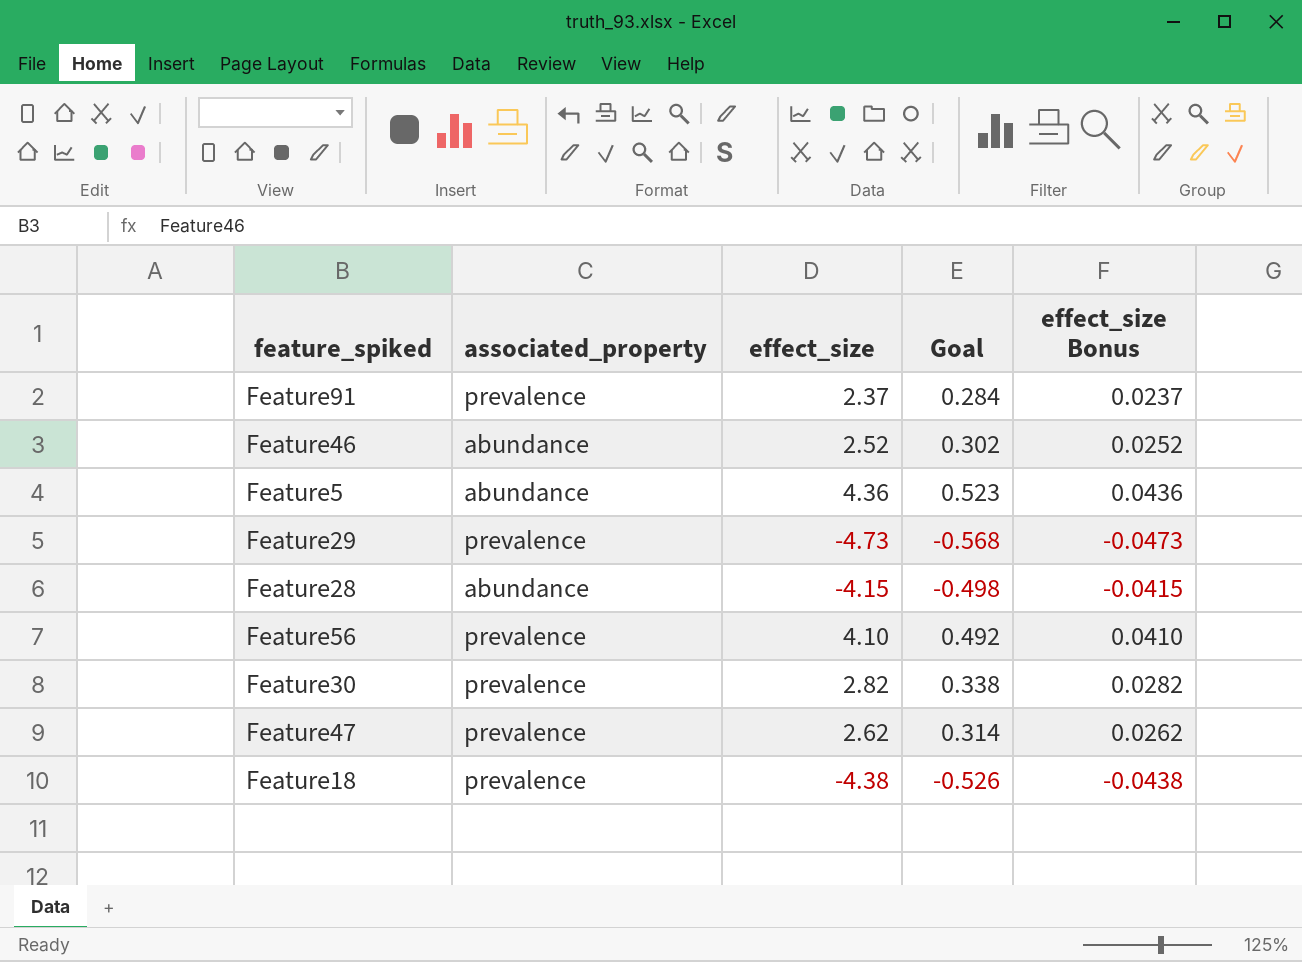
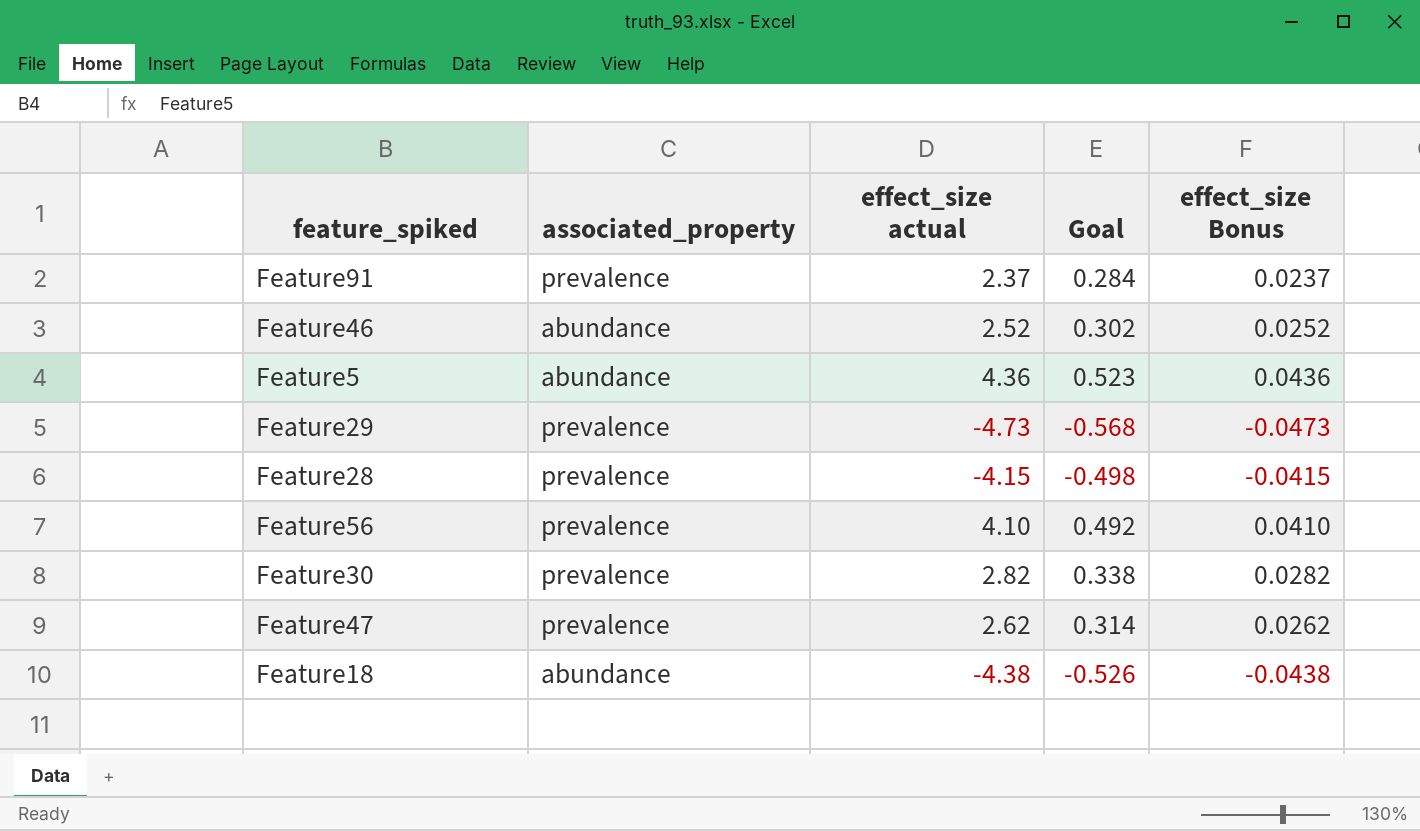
column name: effect_size -> effect_size actual
Feature28 | associated_property: abundance -> prevalence
Feature18 | associated_property: prevalence -> abundance

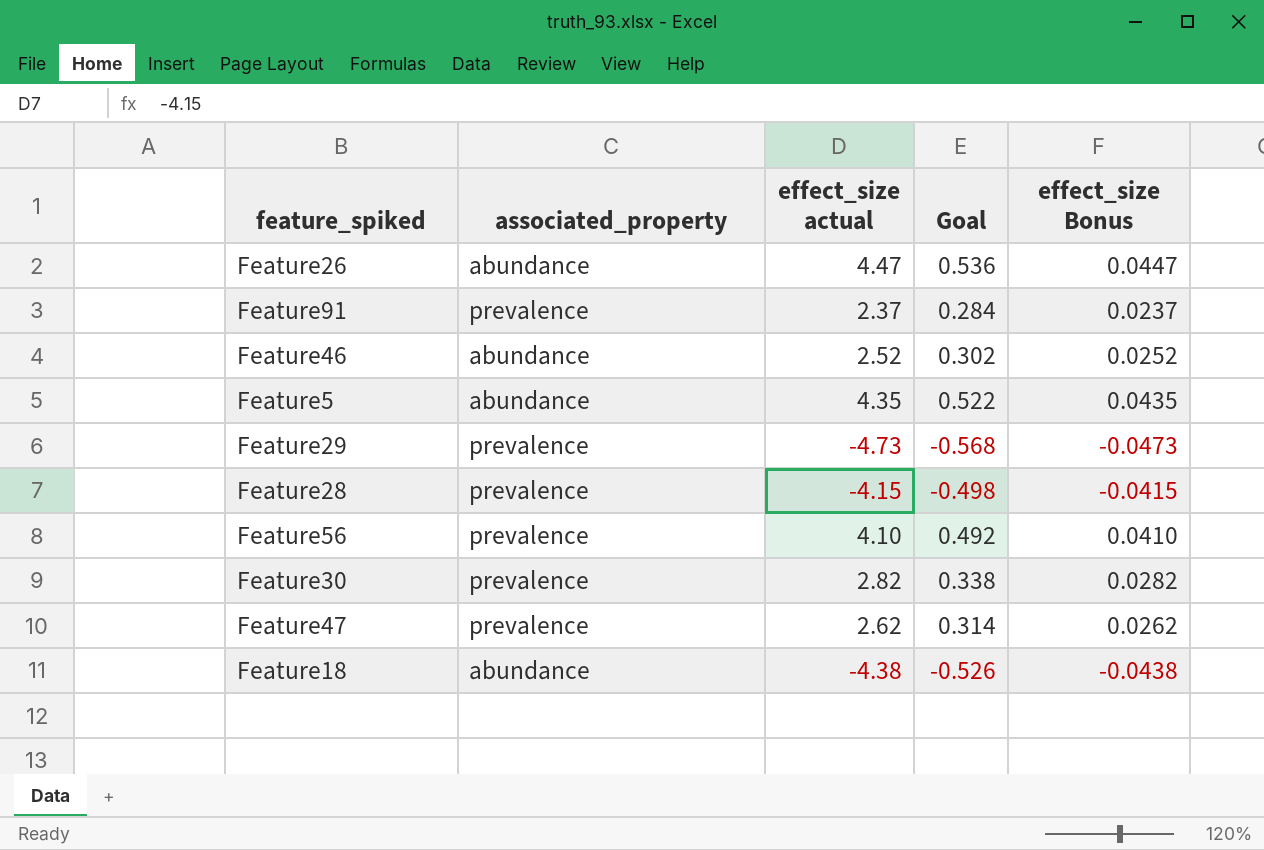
row Feature26: none -> abundance | 4.47 | 0.536 | 0.0447
Feature5 | effect_size actual: 4.36 -> 4.35
Feature5 | Goal: 0.523 -> 0.522
Feature5 | effect_size Bonus: 0.0436 -> 0.0435

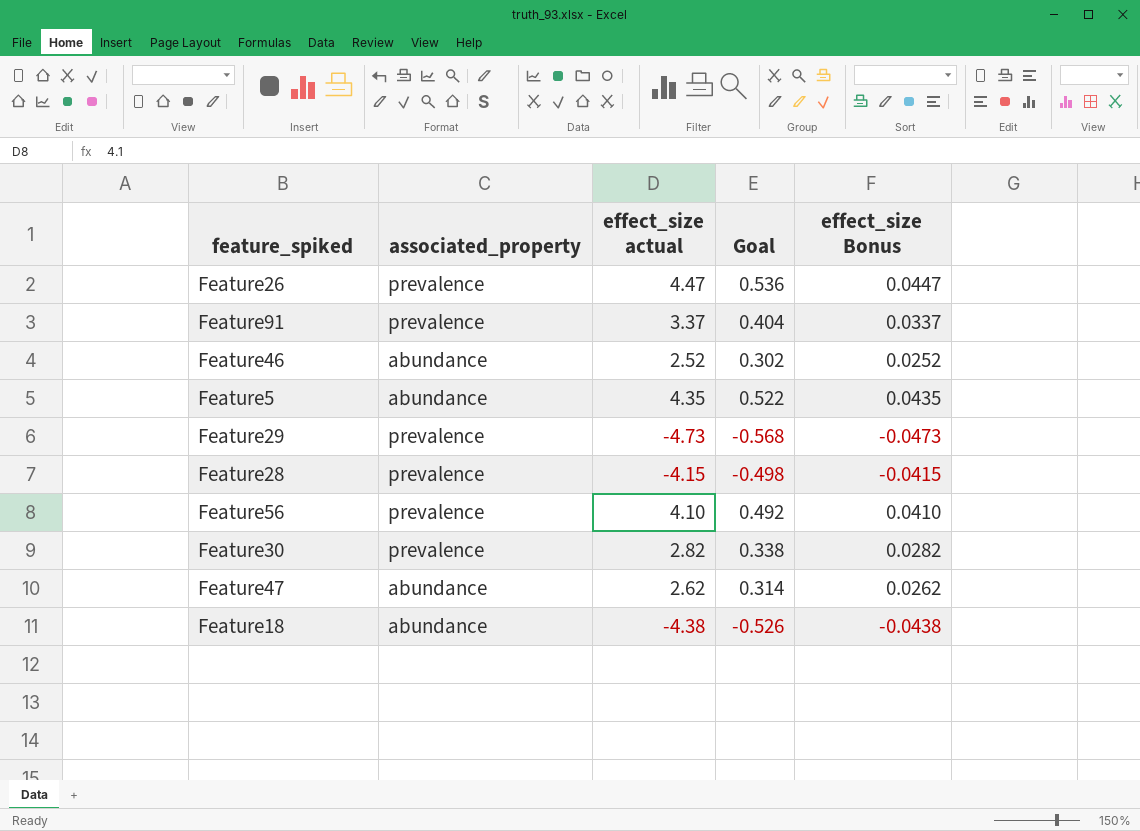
Feature26 | associated_property: abundance -> prevalence
Feature91 | effect_size actual: 2.37 -> 3.37
Feature91 | Goal: 0.284 -> 0.404
Feature91 | effect_size Bonus: 0.0237 -> 0.0337
Feature47 | associated_property: prevalence -> abundance

